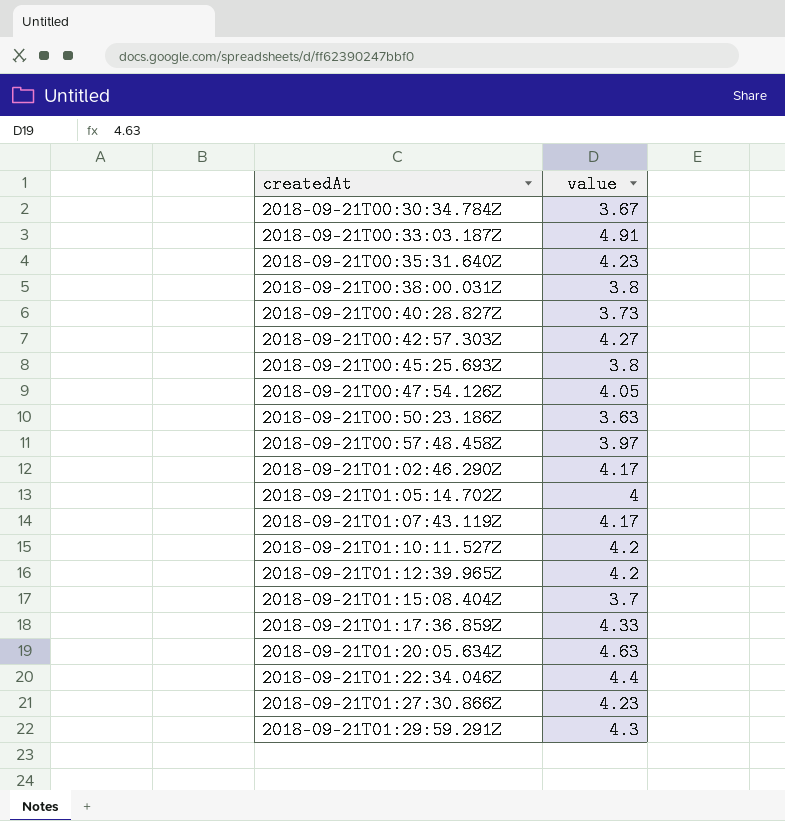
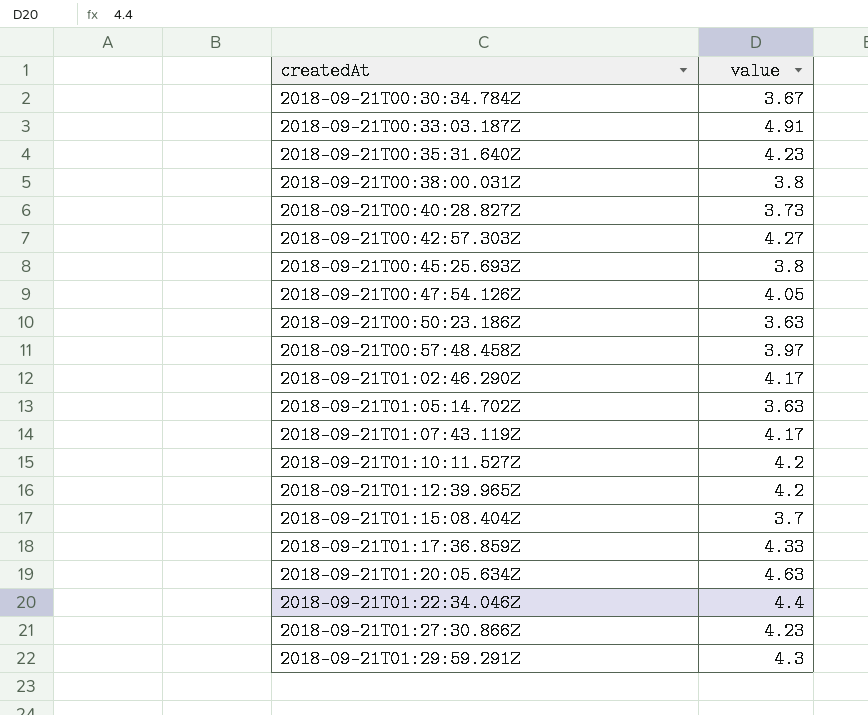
2018-09-21T01:05:14.702Z | value: 4 -> 3.63

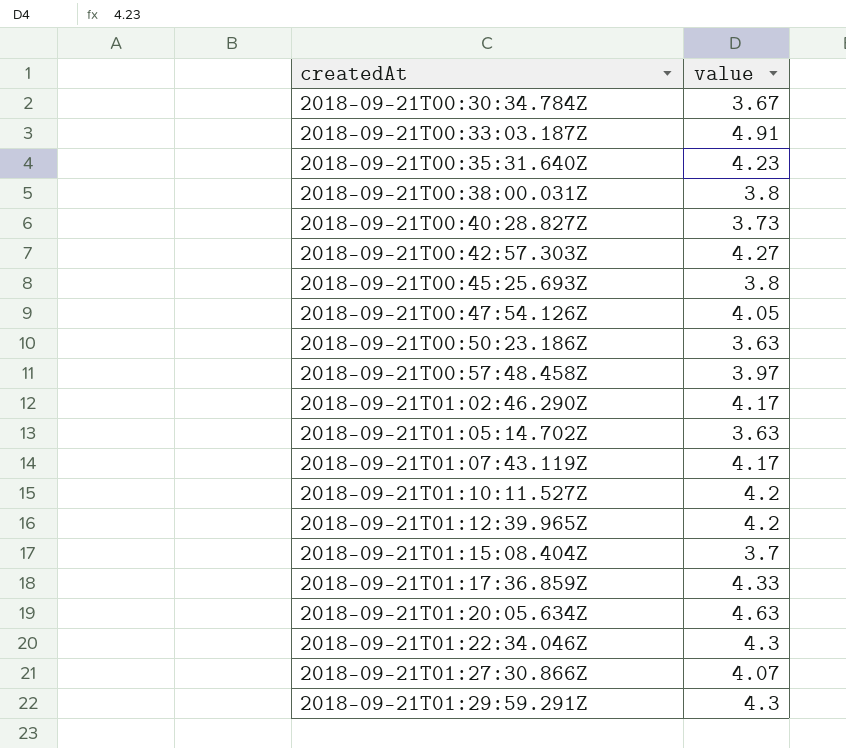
2018-09-21T01:22:34.046Z | value: 4.4 -> 4.3
2018-09-21T01:27:30.866Z | value: 4.23 -> 4.07

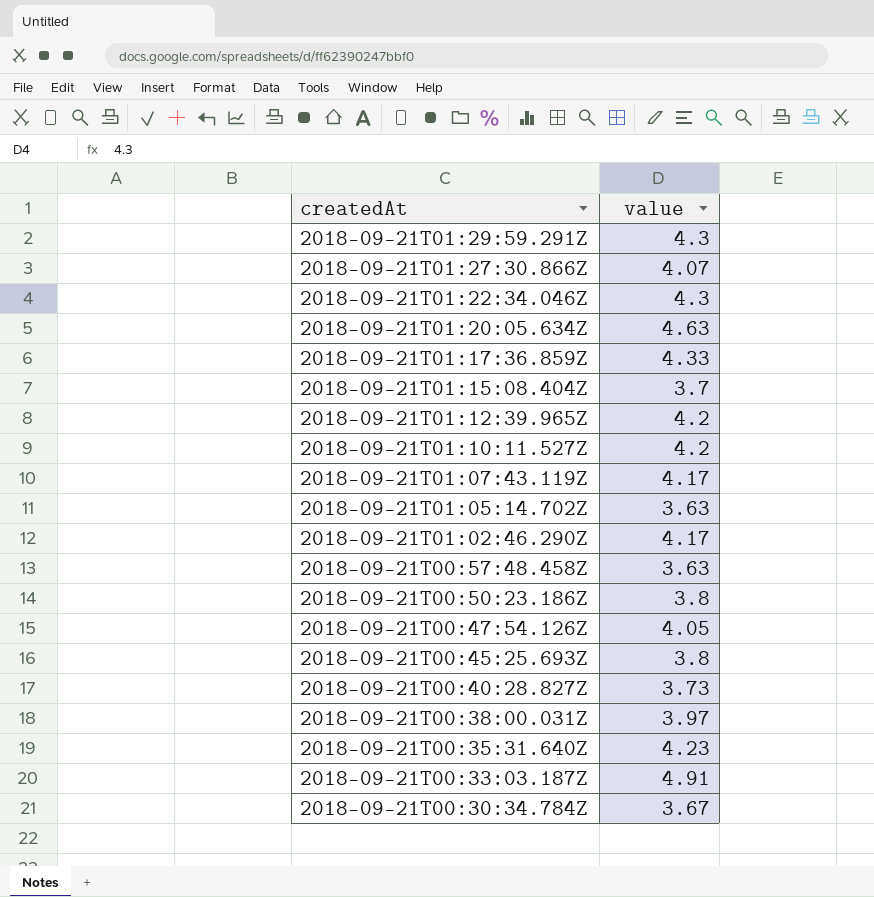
row order: createdAt ascending -> createdAt descending
row 2018-09-21T00:42:57.303Z: 4.27 -> none
2018-09-21T00:57:48.458Z | value: 3.97 -> 3.63
2018-09-21T00:50:23.186Z | value: 3.63 -> 3.8
2018-09-21T00:38:00.031Z | value: 3.8 -> 3.97

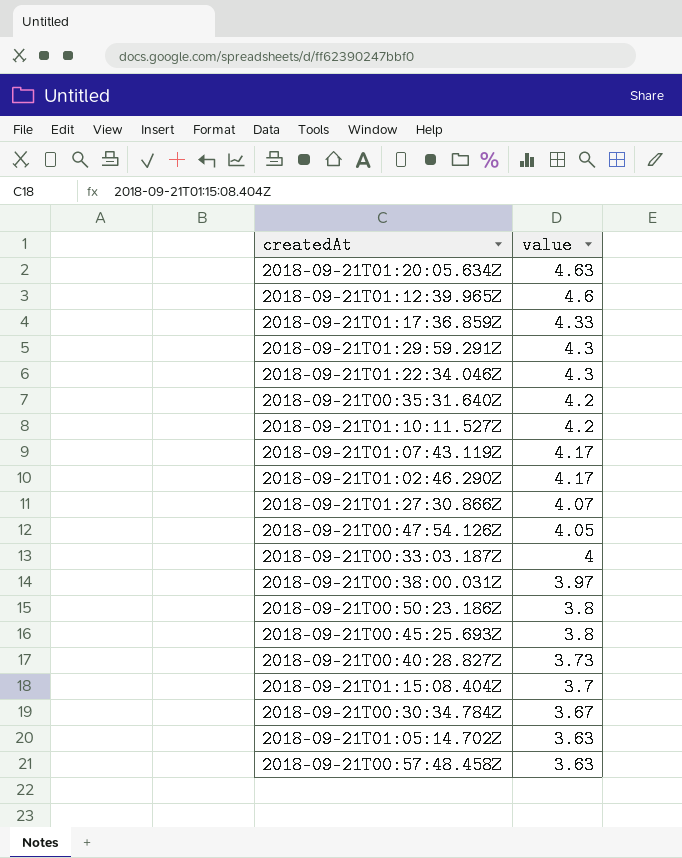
row order: createdAt descending -> value descending
2018-09-21T01:12:39.965Z | value: 4.2 -> 4.6
2018-09-21T00:35:31.640Z | value: 4.23 -> 4.2
2018-09-21T00:33:03.187Z | value: 4.91 -> 4

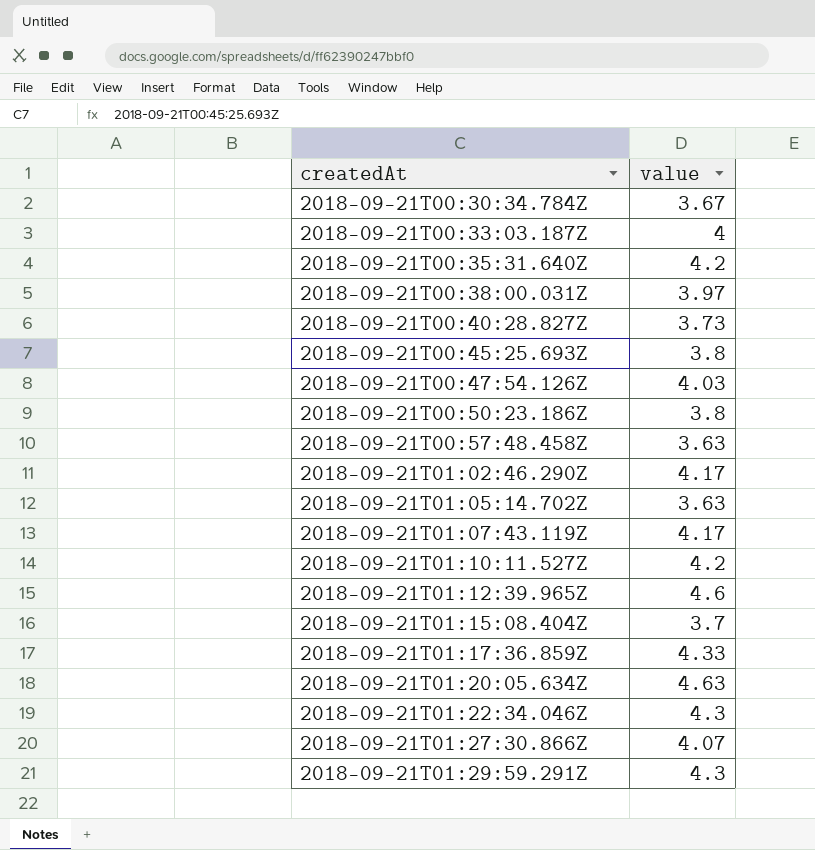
row order: value descending -> createdAt ascending
2018-09-21T00:47:54.126Z | value: 4.05 -> 4.03

